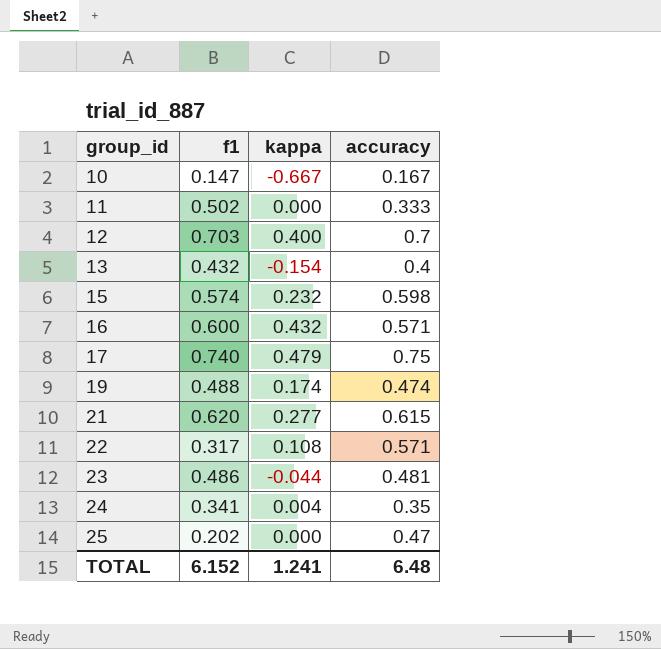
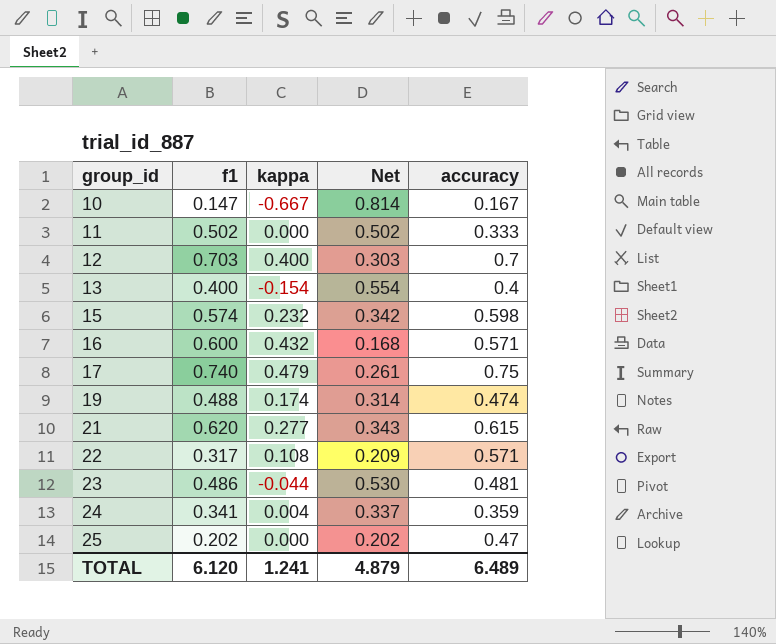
column Net | formula: none -> [f1] - [kappa]
13 | f1: 0.432 -> 0.400
24 | accuracy: 0.35 -> 0.359
TOTAL | f1: 6.152 -> 6.120
TOTAL | accuracy: 6.48 -> 6.489

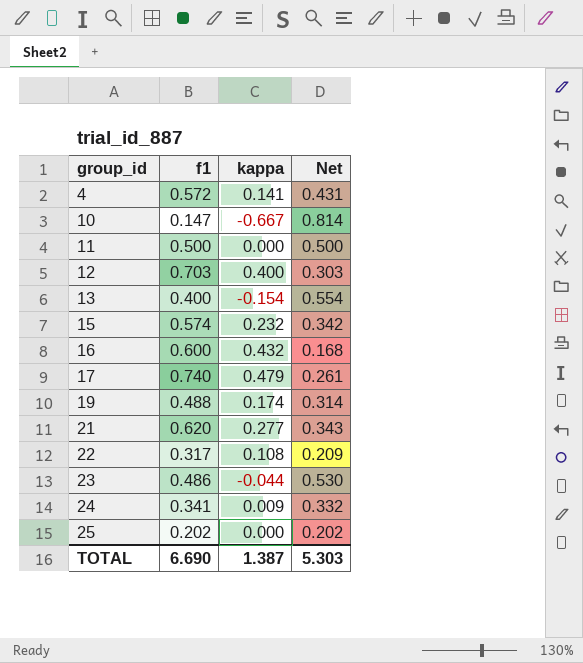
column accuracy | position: 5 -> none
row 4: none -> 0.572 | 0.141 | 0.431
11 | f1: 0.502 -> 0.500
11 | Net: 0.502 -> 0.500
24 | kappa: 0.004 -> 0.009
24 | Net: 0.337 -> 0.332
TOTAL | f1: 6.120 -> 6.690
TOTAL | kappa: 1.241 -> 1.387
TOTAL | Net: 4.879 -> 5.303

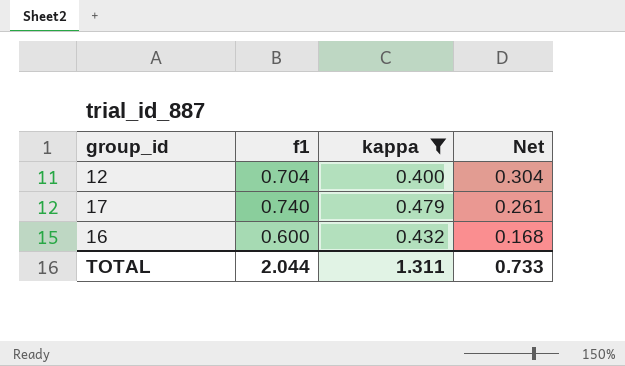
filter: none -> kappa >= 0.400
row order: group_id ascending -> Net descending
12 | f1: 0.703 -> 0.704
12 | Net: 0.303 -> 0.304
TOTAL | f1: 6.690 -> 2.044
TOTAL | kappa: 1.387 -> 1.311
TOTAL | Net: 5.303 -> 0.733

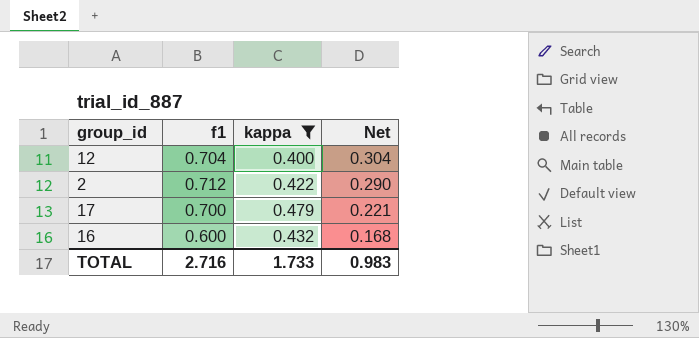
row 2: none -> 0.712 | 0.422 | 0.290
17 | f1: 0.740 -> 0.700
17 | Net: 0.261 -> 0.221
TOTAL | f1: 2.044 -> 2.716
TOTAL | kappa: 1.311 -> 1.733
TOTAL | Net: 0.733 -> 0.983

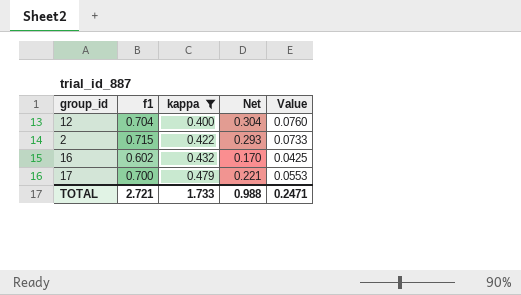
row order: Net descending -> kappa ascending
column Value | formula: none -> [Net] * 0.25
2 | f1: 0.712 -> 0.715
2 | Net: 0.290 -> 0.293
16 | f1: 0.600 -> 0.602
16 | Net: 0.168 -> 0.170
TOTAL | f1: 2.716 -> 2.721
TOTAL | Net: 0.983 -> 0.988

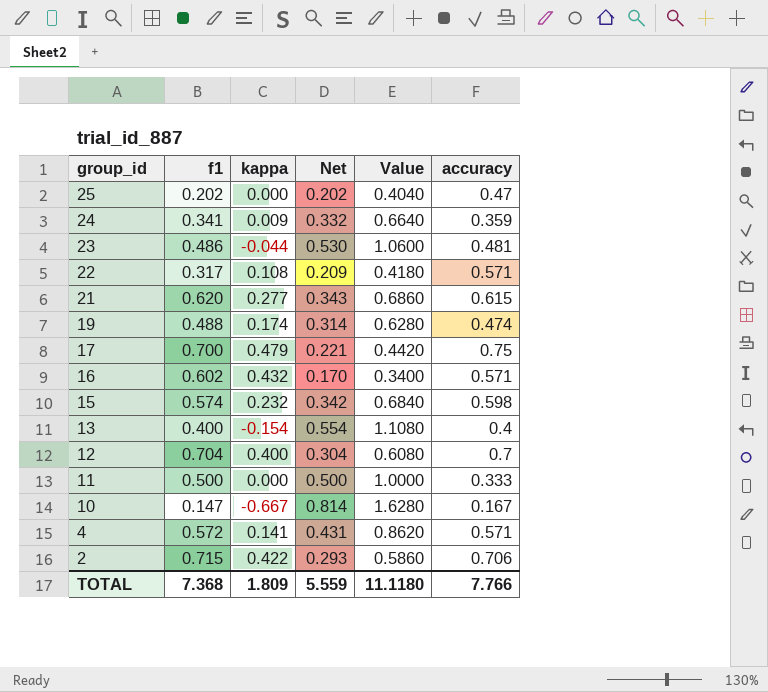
filter: kappa >= 0.400 -> none
row order: kappa ascending -> group_id descending
column Value | formula: [Net] * 0.25 -> [Net] * 2
column accuracy | position: none -> 6
TOTAL | f1: 2.721 -> 7.368
TOTAL | kappa: 1.733 -> 1.809
TOTAL | Net: 0.988 -> 5.559
TOTAL | Value: 0.2471 -> 11.1180

